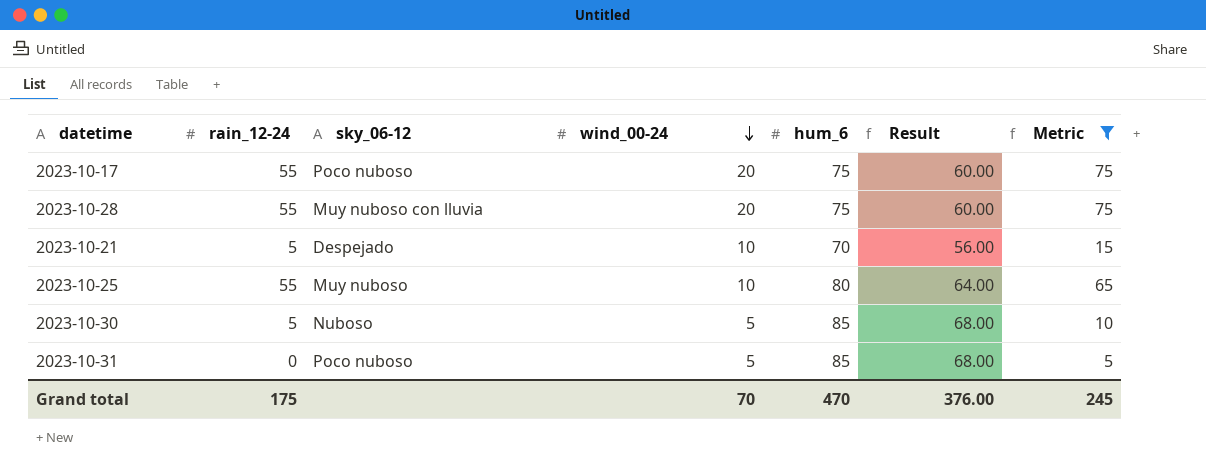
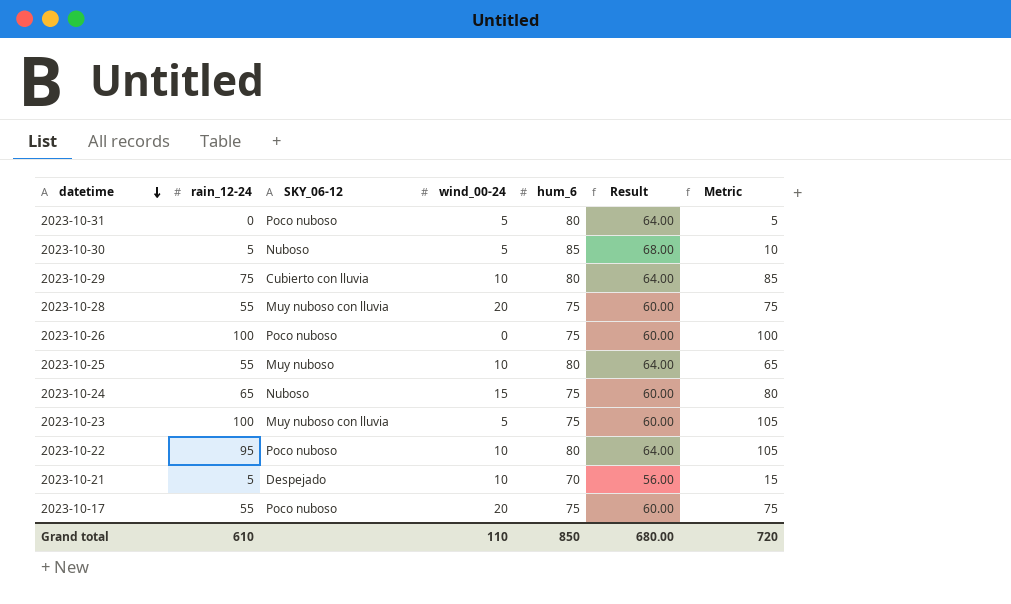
filter: Metric <= 75 -> none
row order: wind_00-24 descending -> datetime descending
column name: sky_06-12 -> SKY_06-12
2023-10-31 | hum_6: 85 -> 80
2023-10-31 | Result: 68.00 -> 64.00
Grand total | rain_12-24: 175 -> 610
Grand total | wind_00-24: 70 -> 110
Grand total | hum_6: 470 -> 850
Grand total | Result: 376.00 -> 680.00
Grand total | Metric: 245 -> 720

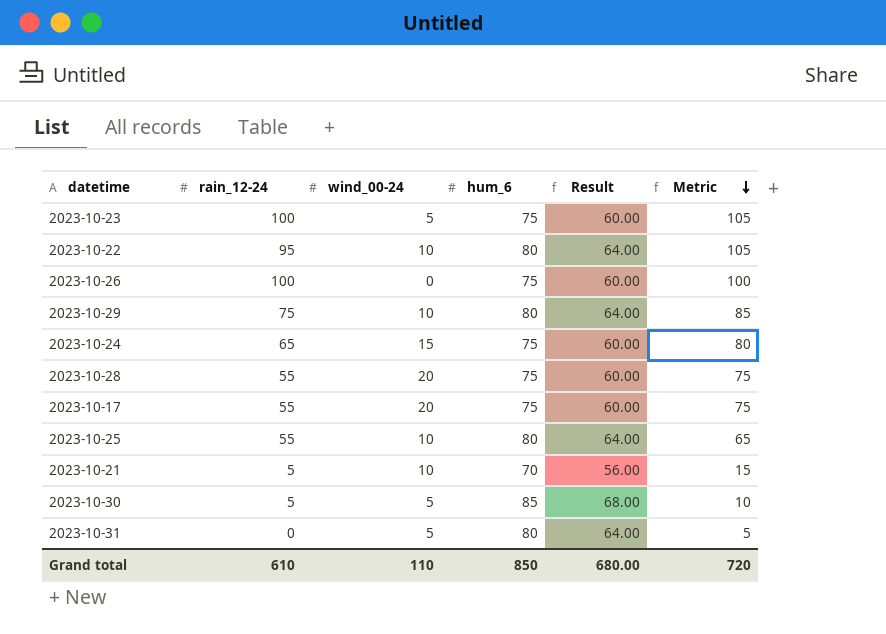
row order: datetime descending -> Metric descending
column SKY_06-12 | position: 3 -> none

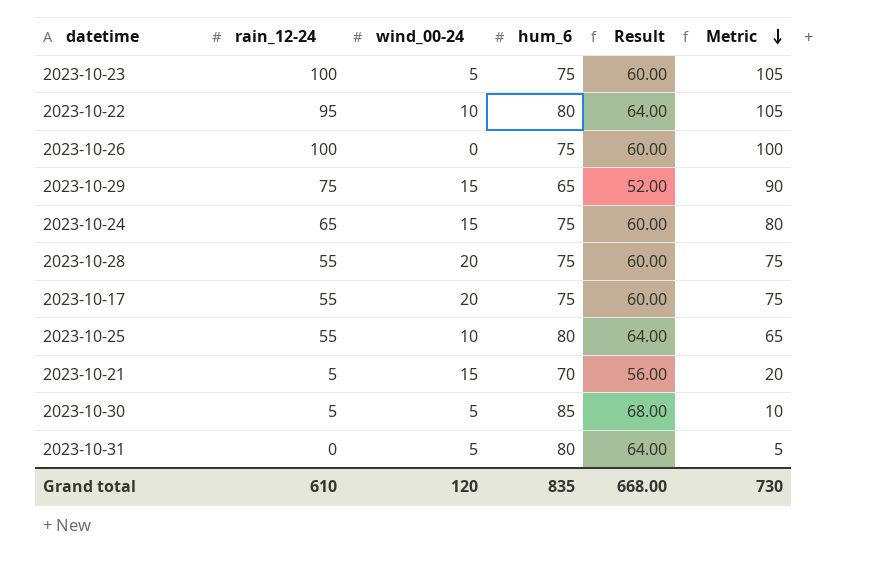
2023-10-29 | wind_00-24: 10 -> 15
2023-10-29 | hum_6: 80 -> 65
2023-10-29 | Result: 64.00 -> 52.00
2023-10-29 | Metric: 85 -> 90
2023-10-21 | wind_00-24: 10 -> 15
2023-10-21 | Metric: 15 -> 20
Grand total | wind_00-24: 110 -> 120
Grand total | hum_6: 850 -> 835
Grand total | Result: 680.00 -> 668.00
Grand total | Metric: 720 -> 730

